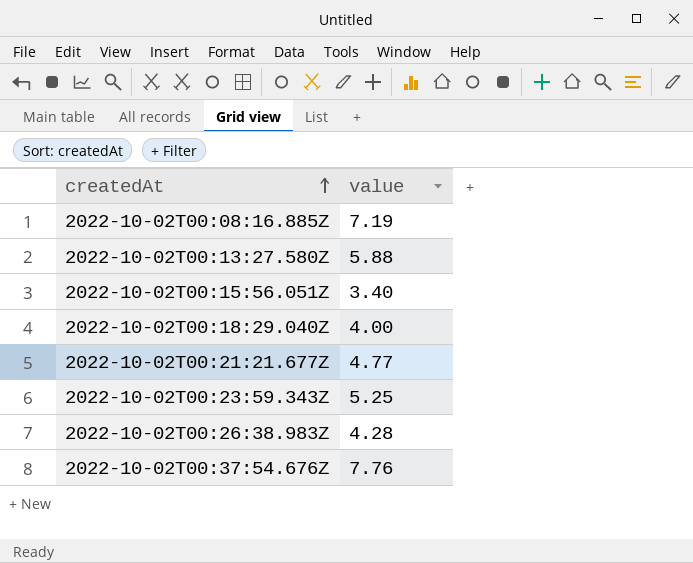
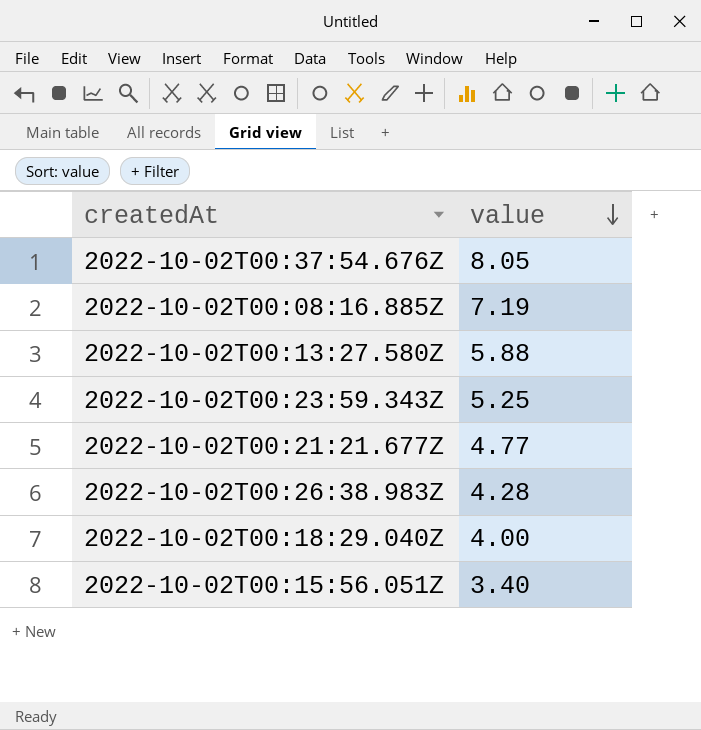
row order: createdAt ascending -> value descending
2022-10-02T00:37:54.676Z | value: 7.76 -> 8.05

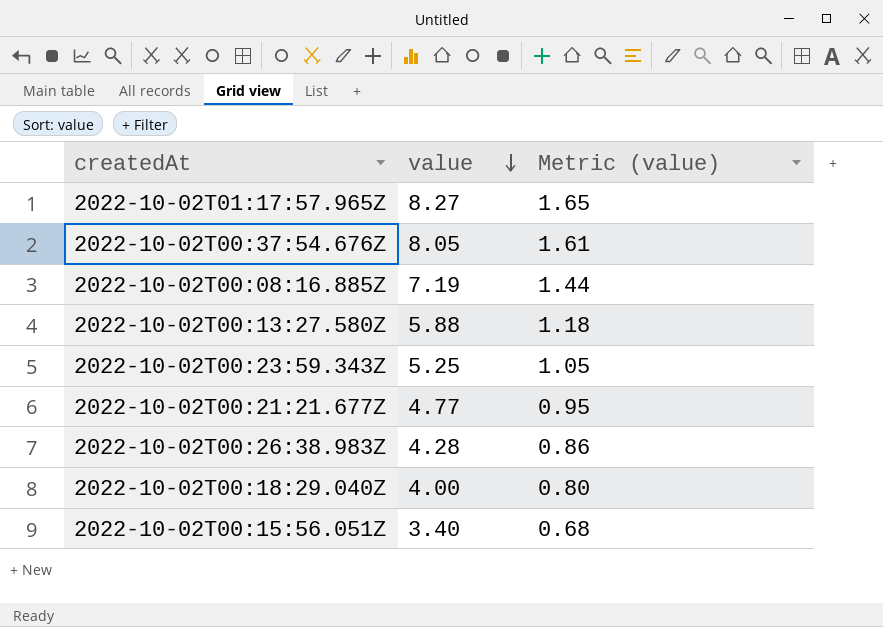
column Metric (value) | formula: none -> [value] * 0.2
row 2022-10-02T01:17:57.965Z: none -> 8.27 | 1.65

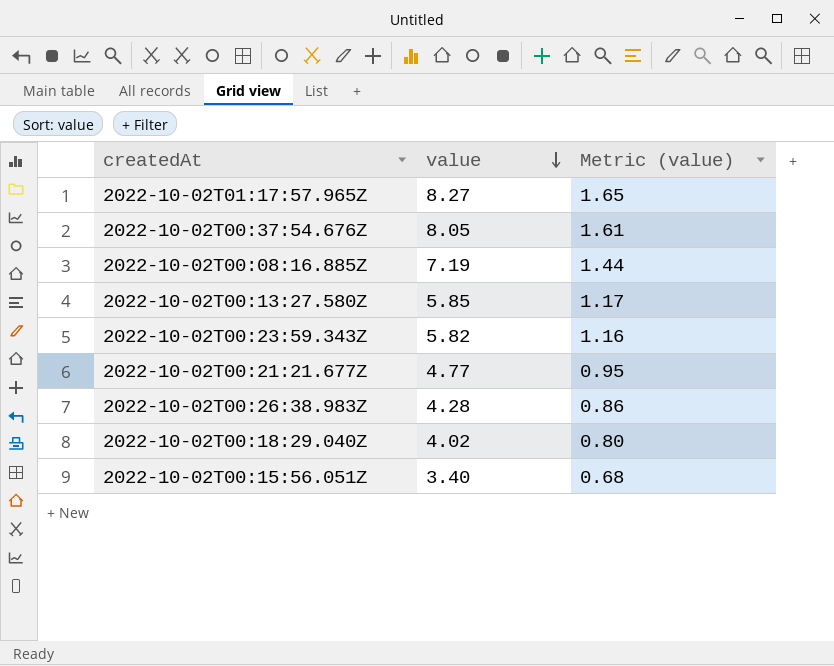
2022-10-02T00:13:27.580Z | value: 5.88 -> 5.85
2022-10-02T00:13:27.580Z | Metric (value): 1.18 -> 1.17
2022-10-02T00:23:59.343Z | value: 5.25 -> 5.82
2022-10-02T00:23:59.343Z | Metric (value): 1.05 -> 1.16
2022-10-02T00:18:29.040Z | value: 4.00 -> 4.02

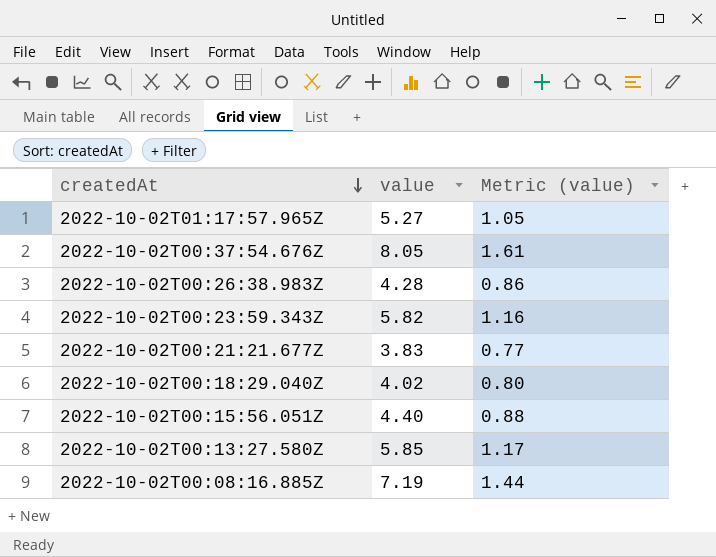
row order: value descending -> createdAt descending
2022-10-02T01:17:57.965Z | value: 8.27 -> 5.27
2022-10-02T01:17:57.965Z | Metric (value): 1.65 -> 1.05
2022-10-02T00:21:21.677Z | value: 4.77 -> 3.83
2022-10-02T00:21:21.677Z | Metric (value): 0.95 -> 0.77
2022-10-02T00:15:56.051Z | value: 3.40 -> 4.40
2022-10-02T00:15:56.051Z | Metric (value): 0.68 -> 0.88

